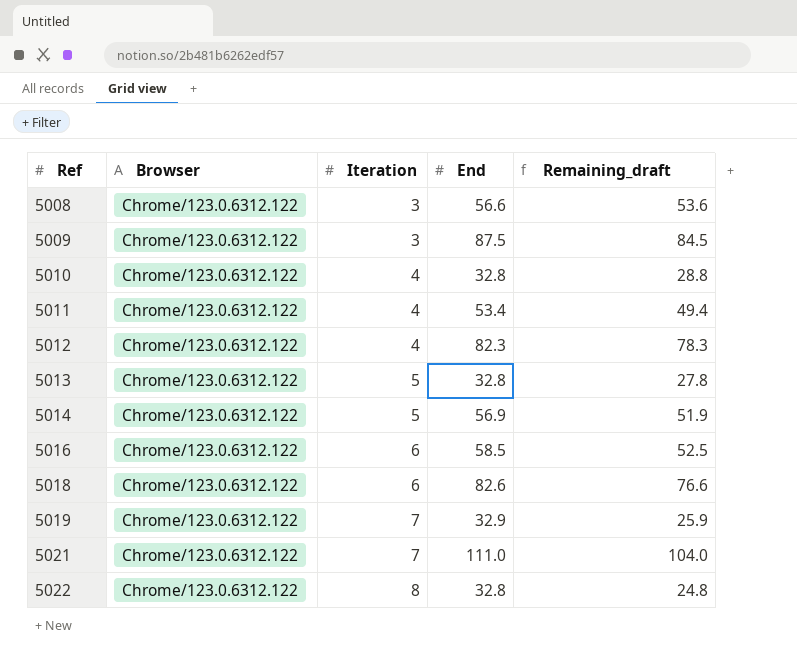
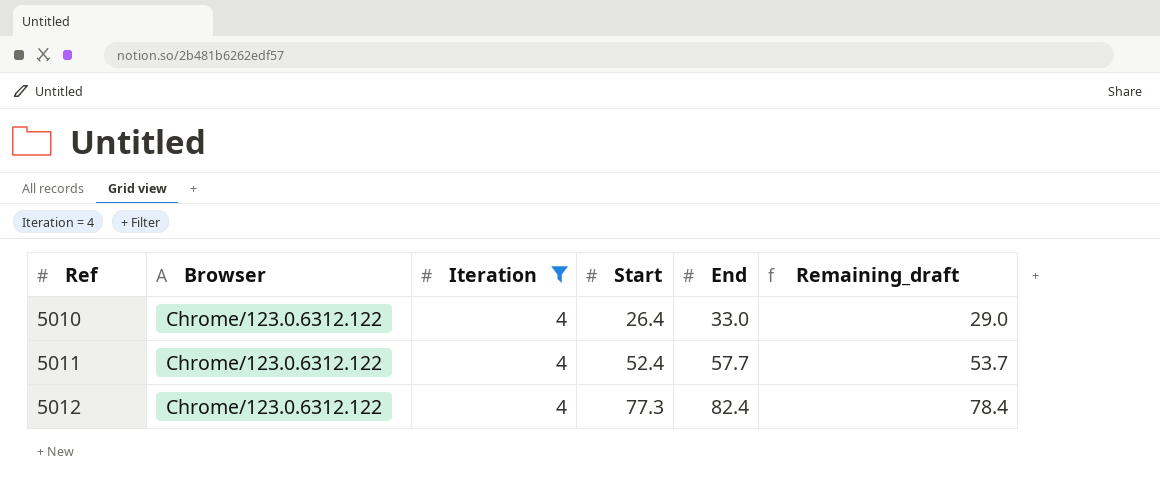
filter: none -> Iteration = 4
column Start | position: none -> 4
5010 | End: 32.8 -> 33.0
5010 | Remaining_draft: 28.8 -> 29.0
5011 | End: 53.4 -> 57.7
5011 | Remaining_draft: 49.4 -> 53.7
5012 | End: 82.3 -> 82.4
5012 | Remaining_draft: 78.3 -> 78.4

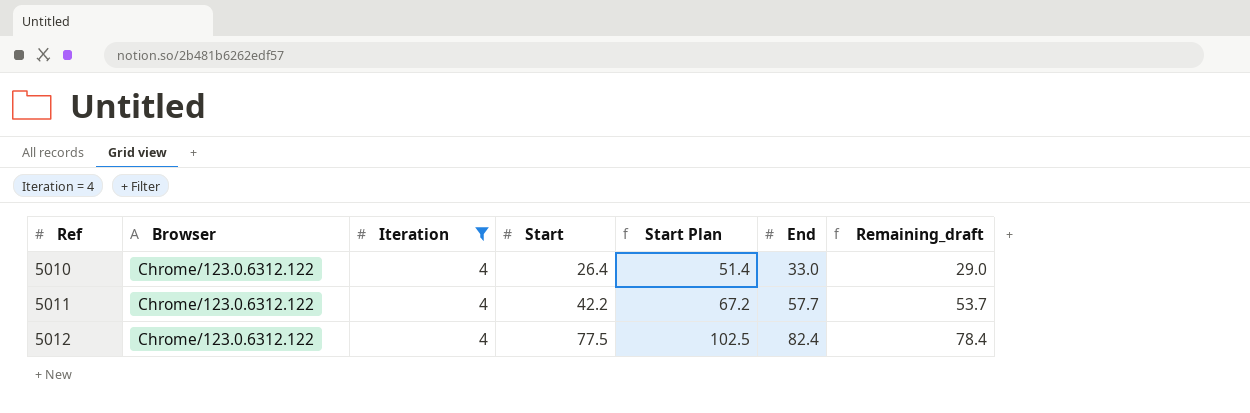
column Start Plan | formula: none -> [Start] + 25
5011 | Start: 52.4 -> 42.2
5012 | Start: 77.3 -> 77.5

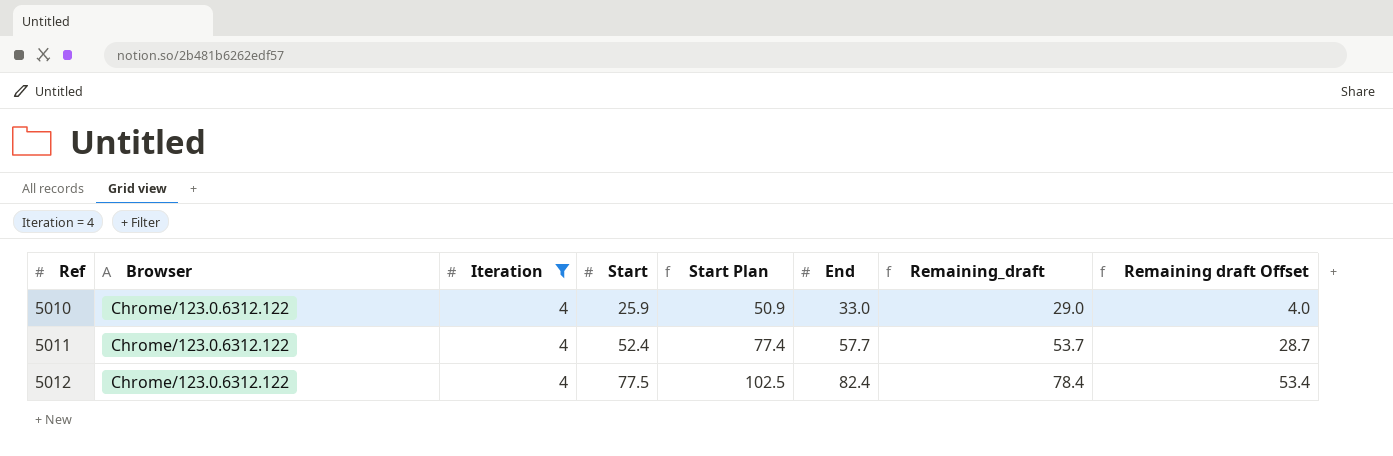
column Remaining draft Offset | formula: none -> [Remaining_draft] - 25
5010 | Start: 26.4 -> 25.9
5010 | Start Plan: 51.4 -> 50.9
5011 | Start: 42.2 -> 52.4
5011 | Start Plan: 67.2 -> 77.4

